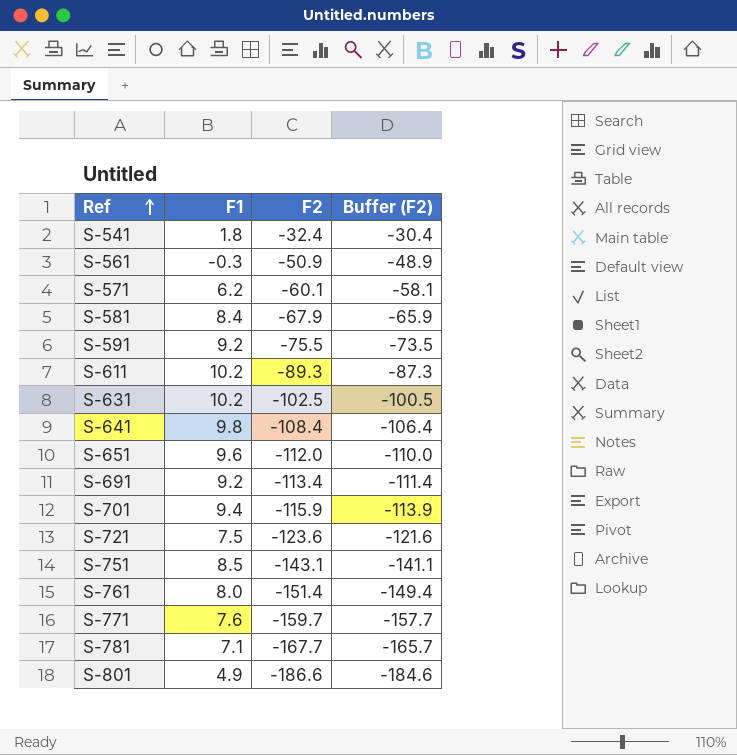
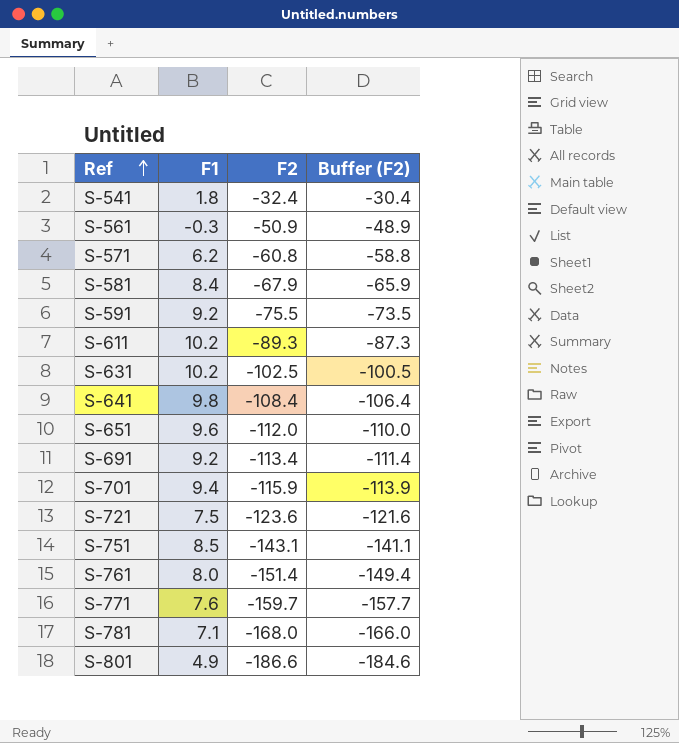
S-571 | F2: -60.1 -> -60.8
S-571 | Buffer (F2): -58.1 -> -58.8
S-781 | F2: -167.7 -> -168.0
S-781 | Buffer (F2): -165.7 -> -166.0

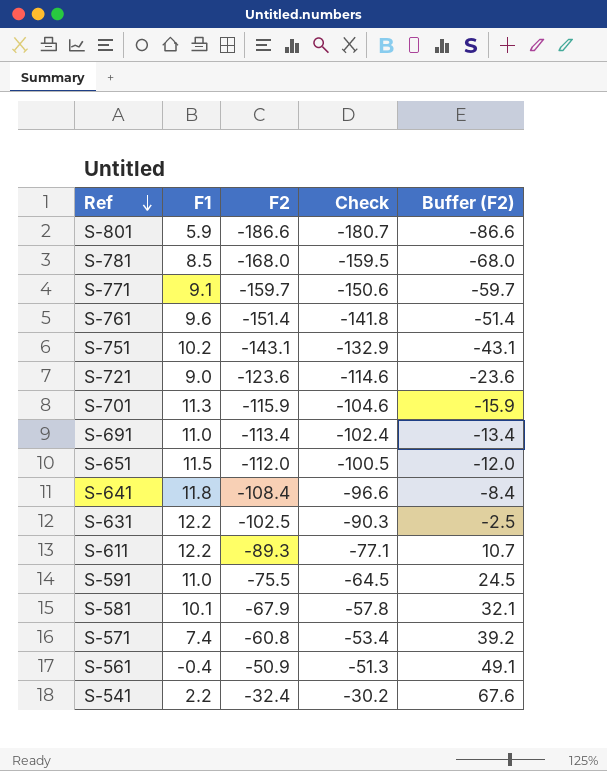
row order: Ref ascending -> Ref descending
column Check | formula: none -> [F1] + [F2]
column Buffer (F2) | formula: [F2] + 2 -> [F2] + 100
S-801 | F1: 4.9 -> 5.9
S-781 | F1: 7.1 -> 8.5
S-771 | F1: 7.6 -> 9.1
S-761 | F1: 8.0 -> 9.6
S-751 | F1: 8.5 -> 10.2
S-721 | F1: 7.5 -> 9.0
S-701 | F1: 9.4 -> 11.3
S-691 | F1: 9.2 -> 11.0
S-651 | F1: 9.6 -> 11.5
S-641 | F1: 9.8 -> 11.8
S-631 | F1: 10.2 -> 12.2
S-611 | F1: 10.2 -> 12.2
S-591 | F1: 9.2 -> 11.0
S-581 | F1: 8.4 -> 10.1
S-571 | F1: 6.2 -> 7.4
S-561 | F1: -0.3 -> -0.4
S-541 | F1: 1.8 -> 2.2

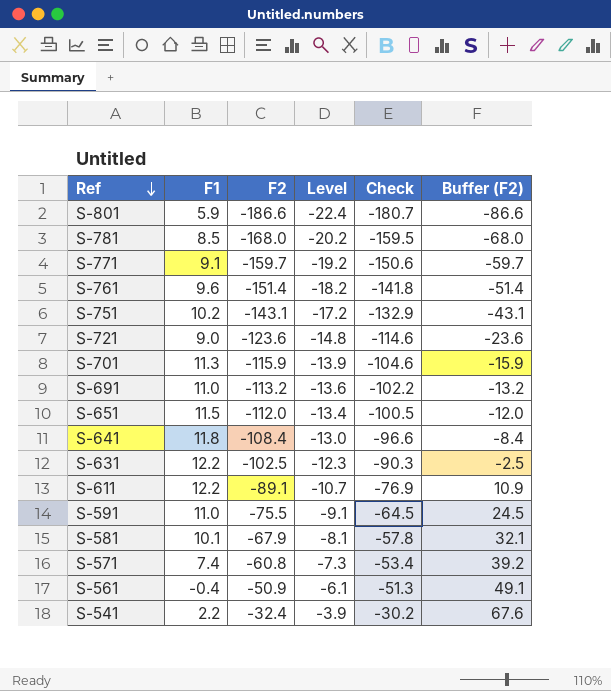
column Level | formula: none -> [F2] * 0.12
S-691 | F2: -113.4 -> -113.2
S-691 | Check: -102.4 -> -102.2
S-691 | Buffer (F2): -13.4 -> -13.2
S-611 | F2: -89.3 -> -89.1
S-611 | Check: -77.1 -> -76.9
S-611 | Buffer (F2): 10.7 -> 10.9

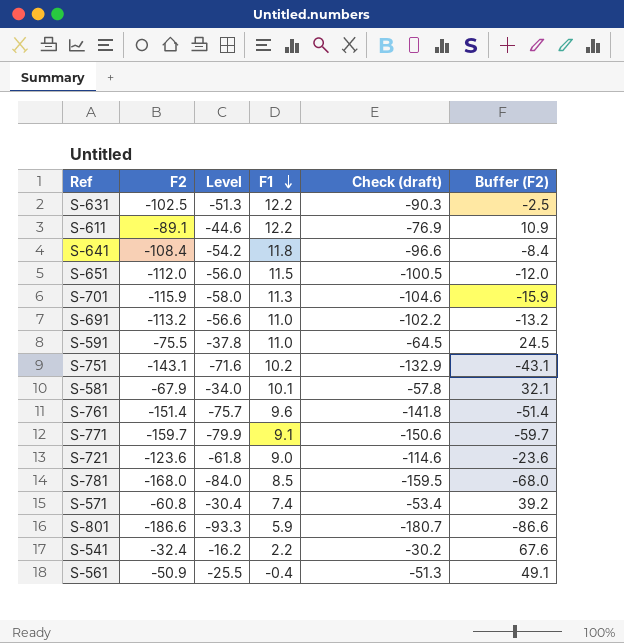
row order: Ref descending -> F1 descending
column Level | formula: [F2] * 0.12 -> [F2] * 0.5
column F1 | position: 2 -> 4
column name: Check -> Check (draft)

